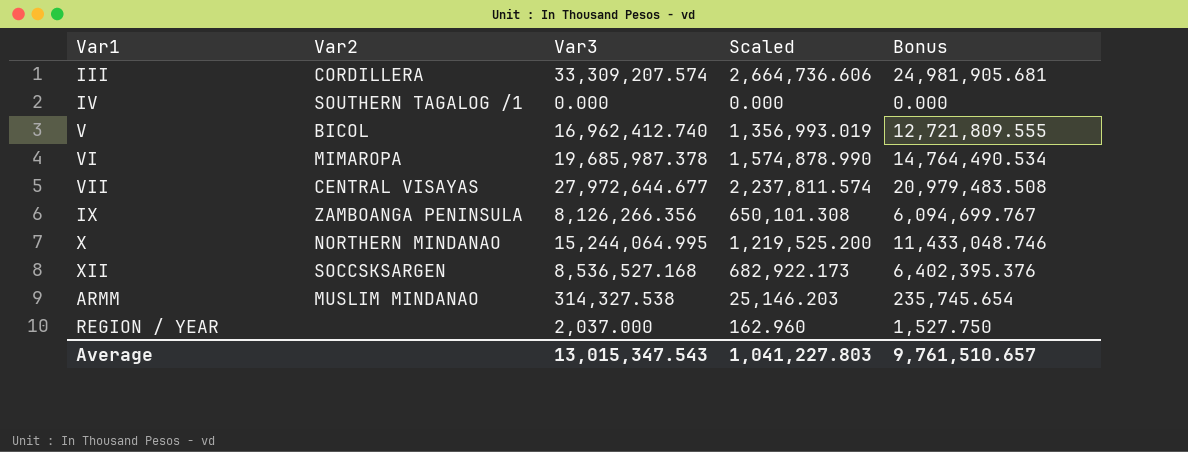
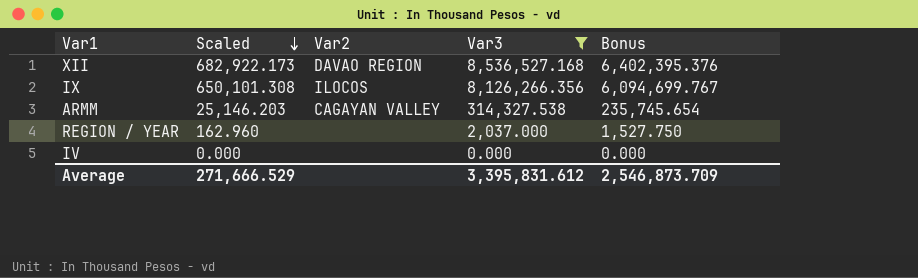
filter: none -> Var3 <= 8,536,527.168
row order: none -> Scaled descending
column Scaled | position: 4 -> 2
XII | Var2: SOCCSKSARGEN -> DAVAO REGION
IX | Var2: ZAMBOANGA PENINSULA -> ILOCOS
ARMM | Var2: MUSLIM MINDANAO -> CAGAYAN VALLEY
IV | Var2: SOUTHERN TAGALOG /1 -> none
Average | Scaled: 1,041,227.803 -> 271,666.529
Average | Var3: 13,015,347.543 -> 3,395,831.612
Average | Bonus: 9,761,510.657 -> 2,546,873.709

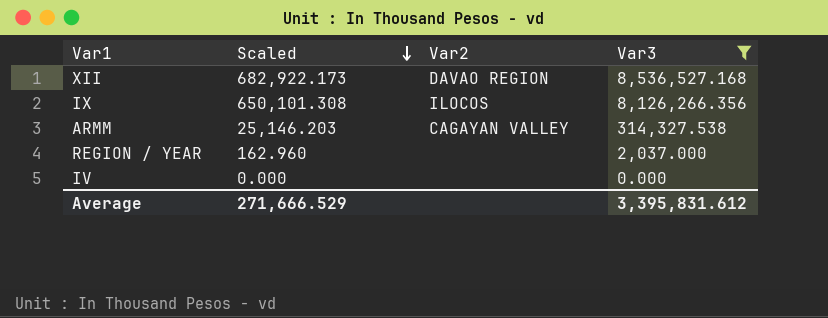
column Bonus | formula: [Var3] * 0.75 -> none

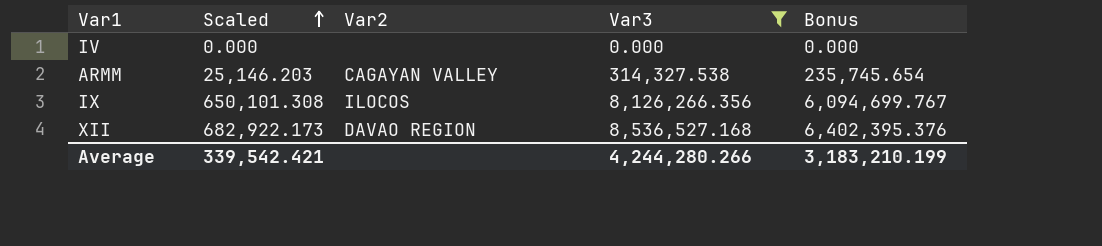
row order: Scaled descending -> Scaled ascending
column Bonus | formula: none -> [Var3] * 0.75
row REGION / YEAR: 162.960 | none | 2,037.000 -> none
Average | Scaled: 271,666.529 -> 339,542.421
Average | Var3: 3,395,831.612 -> 4,244,280.266

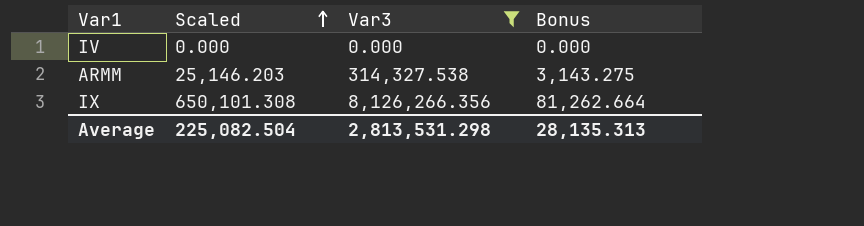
column Var2 | position: 3 -> none
column Bonus | formula: [Var3] * 0.75 -> [Var3] * 0.01
row XII: 682,922.173 | DAVAO REGION | 8,536,527.168 | 6,402,395.376 -> none
Average | Scaled: 339,542.421 -> 225,082.504
Average | Var3: 4,244,280.266 -> 2,813,531.298
Average | Bonus: 3,183,210.199 -> 28,135.313

